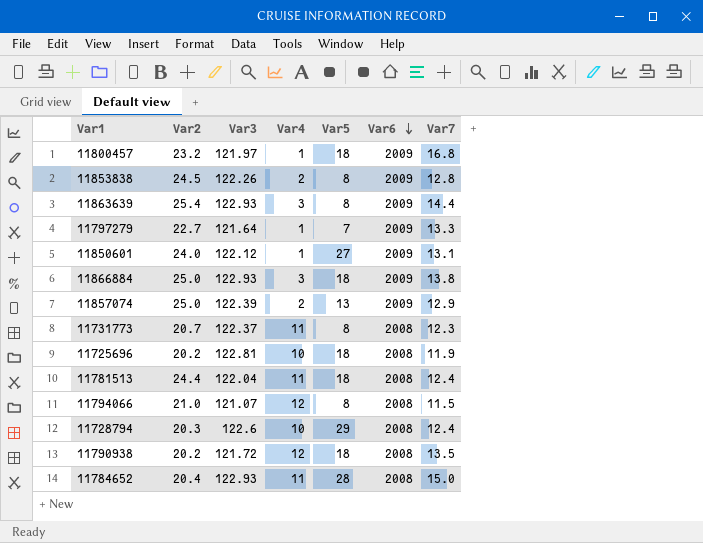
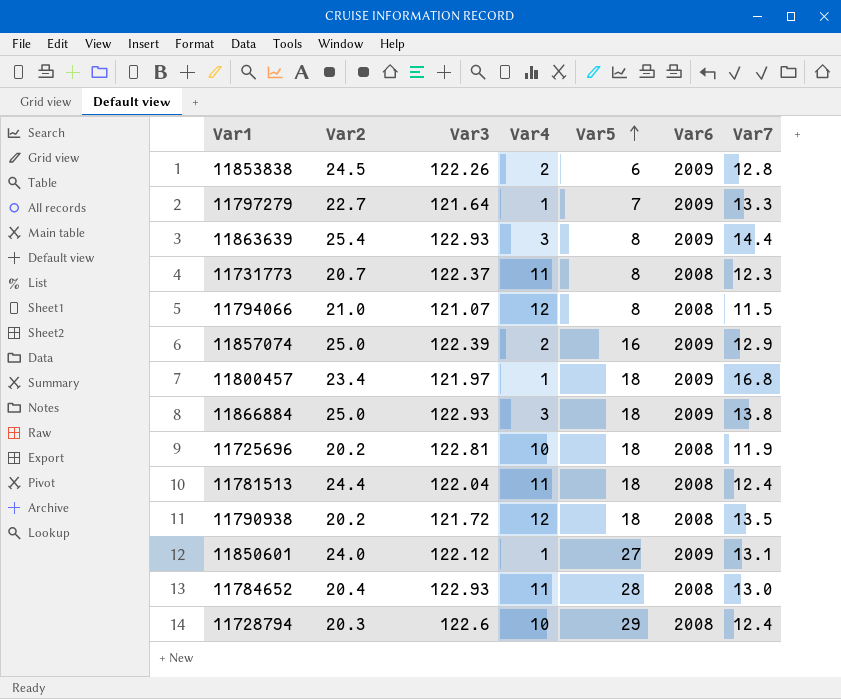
row order: Var6 descending -> Var5 ascending
11853838 | Var5: 8 -> 6
11857074 | Var5: 13 -> 16
11800457 | Var2: 23.2 -> 23.4
11784652 | Var7: 15.0 -> 13.0

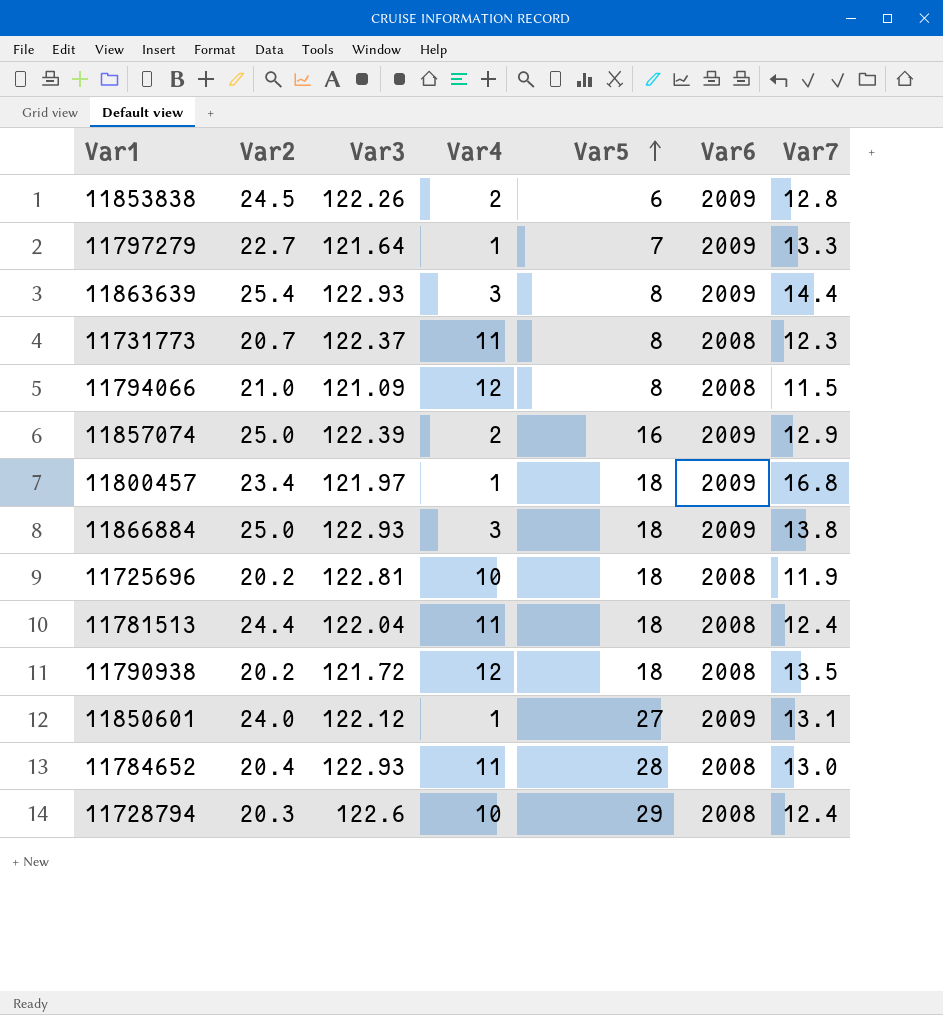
11794066 | Var3: 121.07 -> 121.09

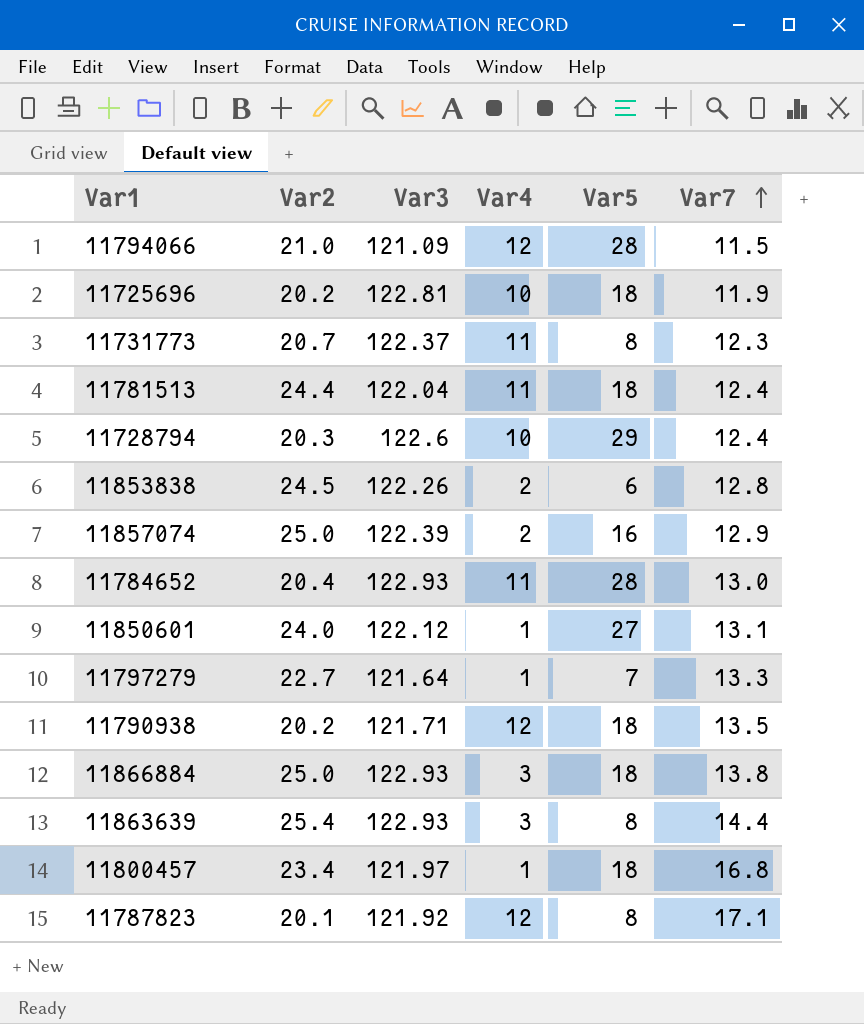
row order: Var5 ascending -> Var7 ascending
column Var6 | position: 6 -> none
11794066 | Var5: 8 -> 28
11790938 | Var3: 121.72 -> 121.71
row 11787823: none -> 20.1 | 121.92 | 12 | 8 | 17.1

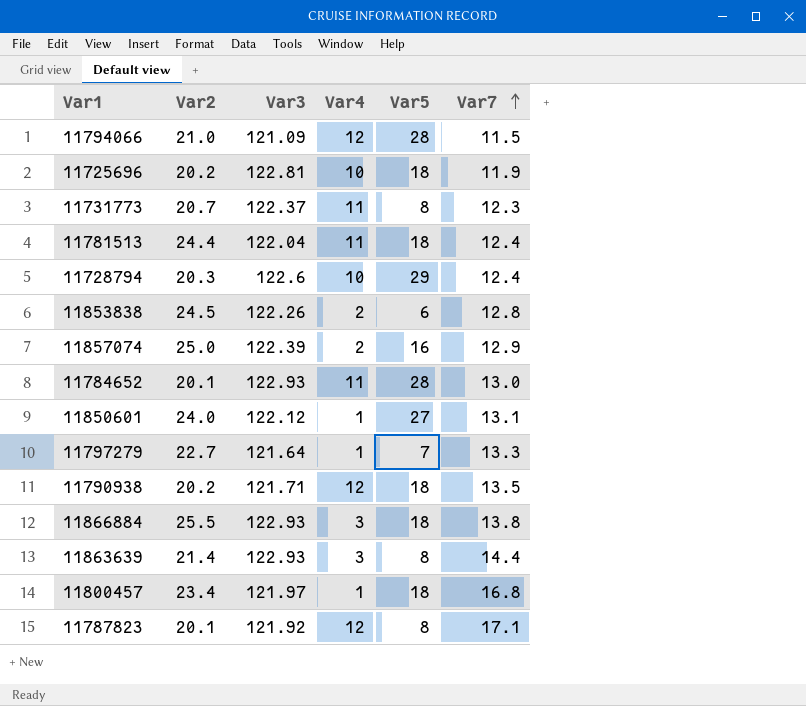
11784652 | Var2: 20.4 -> 20.1
11866884 | Var2: 25.0 -> 25.5
11863639 | Var2: 25.4 -> 21.4

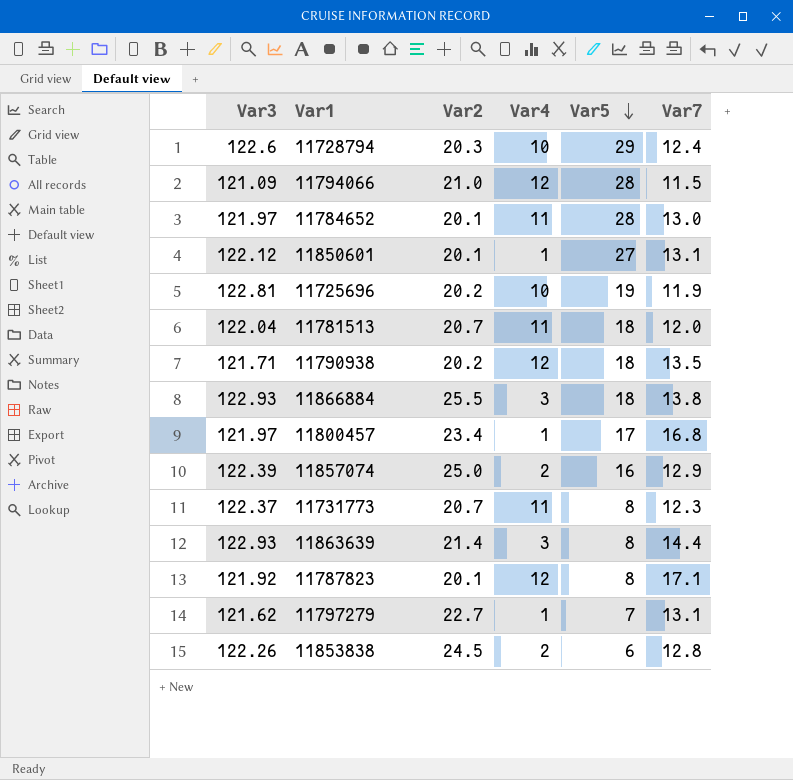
row order: Var7 ascending -> Var5 descending
column Var3 | position: 3 -> 1
11784652 | Var3: 122.93 -> 121.97
11850601 | Var2: 24.0 -> 20.1
11725696 | Var5: 18 -> 19
11781513 | Var2: 24.4 -> 20.7
11781513 | Var7: 12.4 -> 12.0
11800457 | Var5: 18 -> 17
11797279 | Var3: 121.64 -> 121.62
11797279 | Var7: 13.3 -> 13.1

